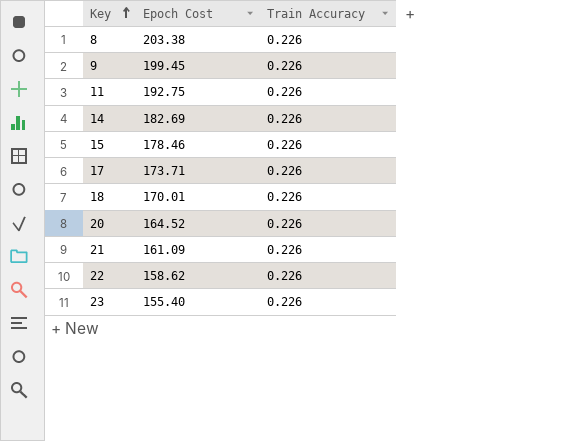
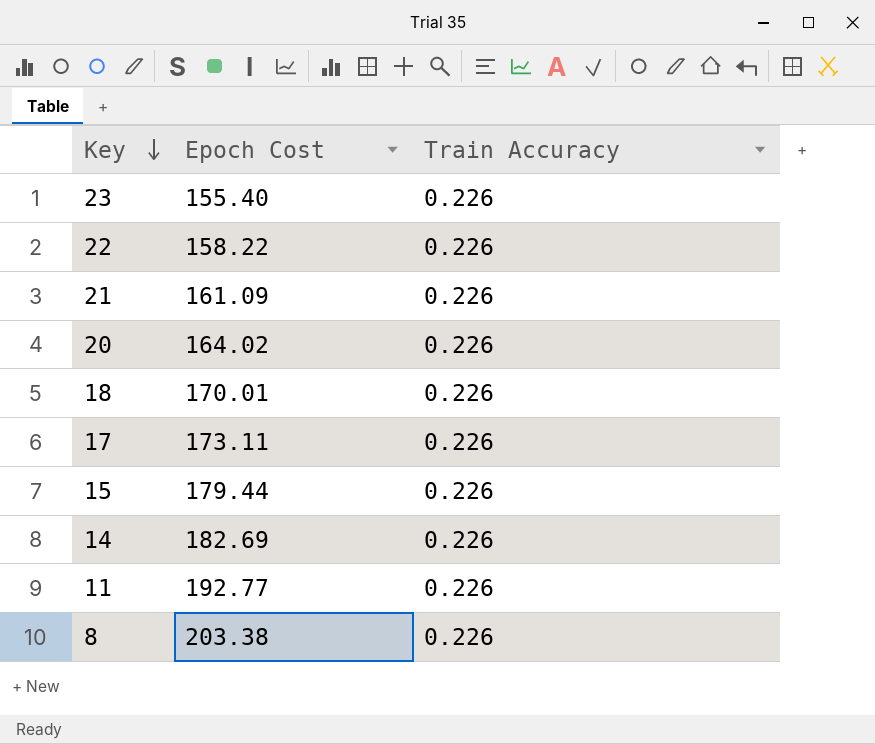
row order: Key ascending -> Key descending
row 9: 199.45 | 0.226 -> none
22 | Epoch Cost: 158.62 -> 158.22
20 | Epoch Cost: 164.52 -> 164.02
17 | Epoch Cost: 173.71 -> 173.11
15 | Epoch Cost: 178.46 -> 179.44
11 | Epoch Cost: 192.75 -> 192.77

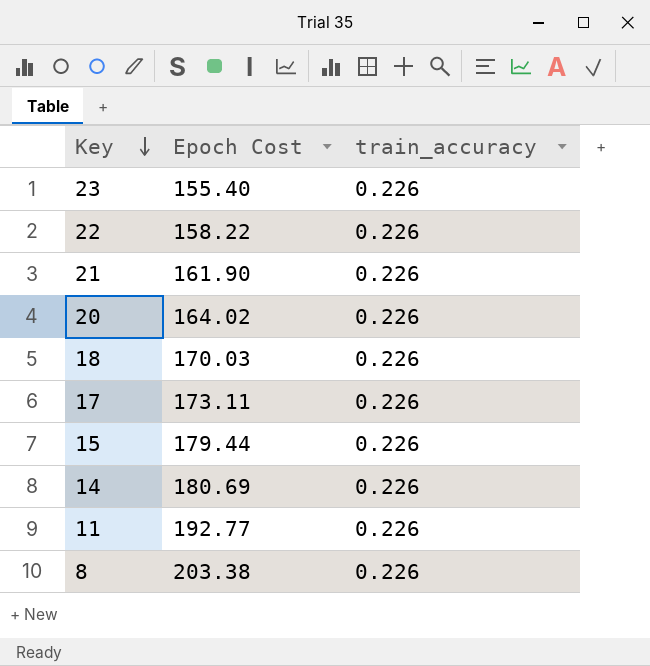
column name: Train Accuracy -> train_accuracy
21 | Epoch Cost: 161.09 -> 161.90
18 | Epoch Cost: 170.01 -> 170.03
14 | Epoch Cost: 182.69 -> 180.69

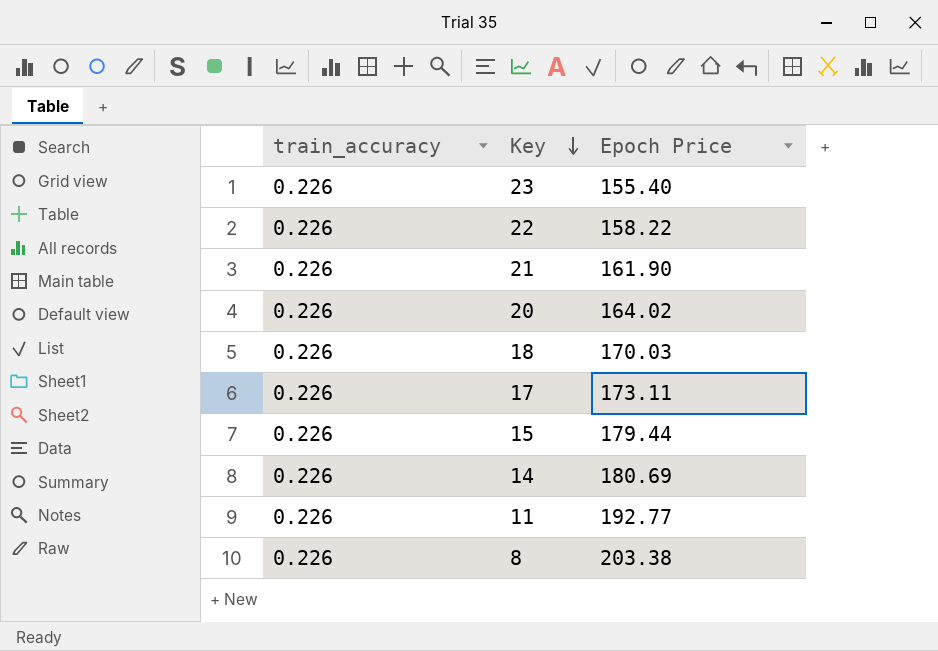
column train_accuracy | position: 3 -> 1
column name: Epoch Cost -> Epoch Price

